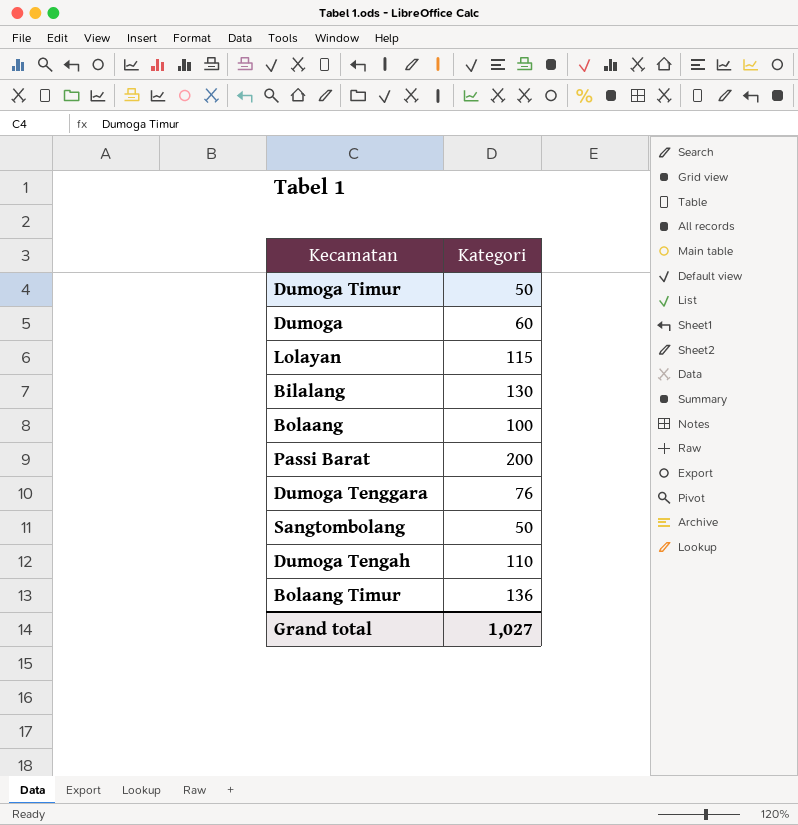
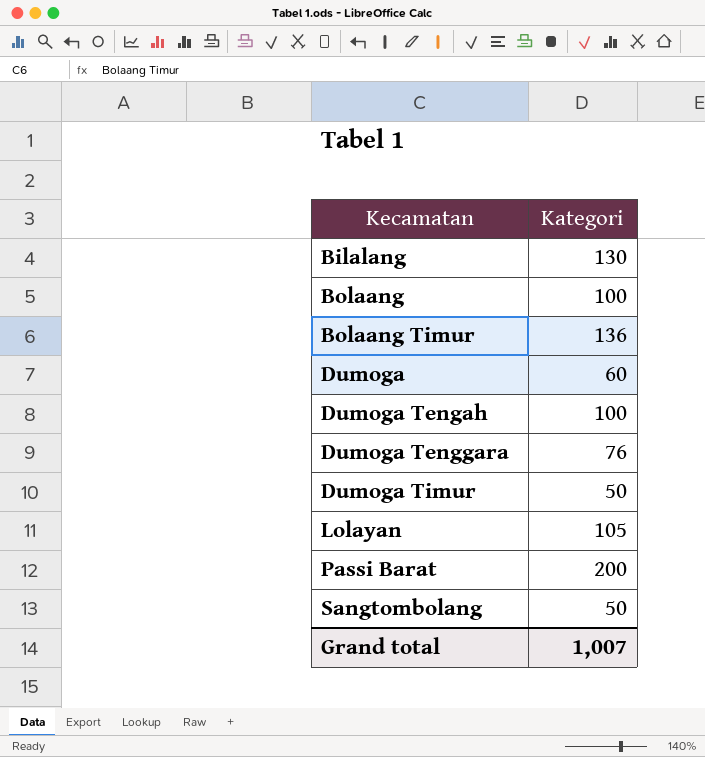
row order: none -> Kecamatan ascending
Dumoga Tengah | Kategori: 110 -> 100
Lolayan | Kategori: 115 -> 105
Grand total | Kategori: 1,027 -> 1,007

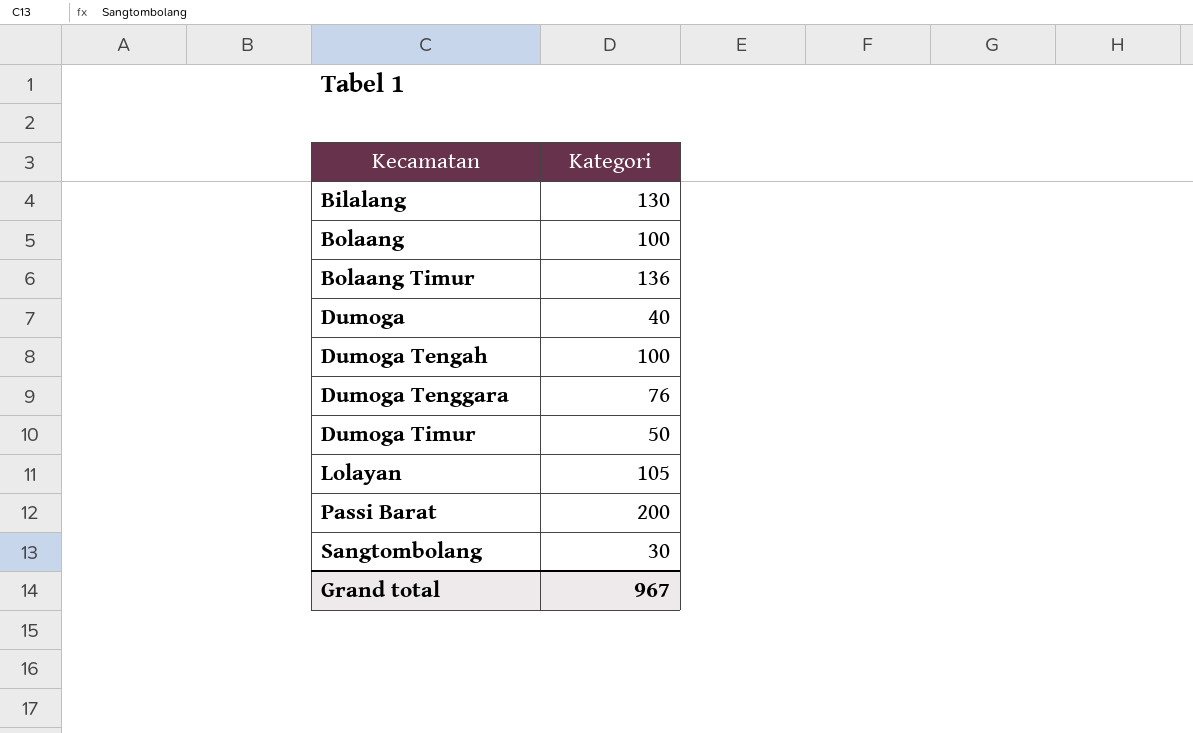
Dumoga | Kategori: 60 -> 40
Sangtombolang | Kategori: 50 -> 30
Grand total | Kategori: 1,007 -> 967

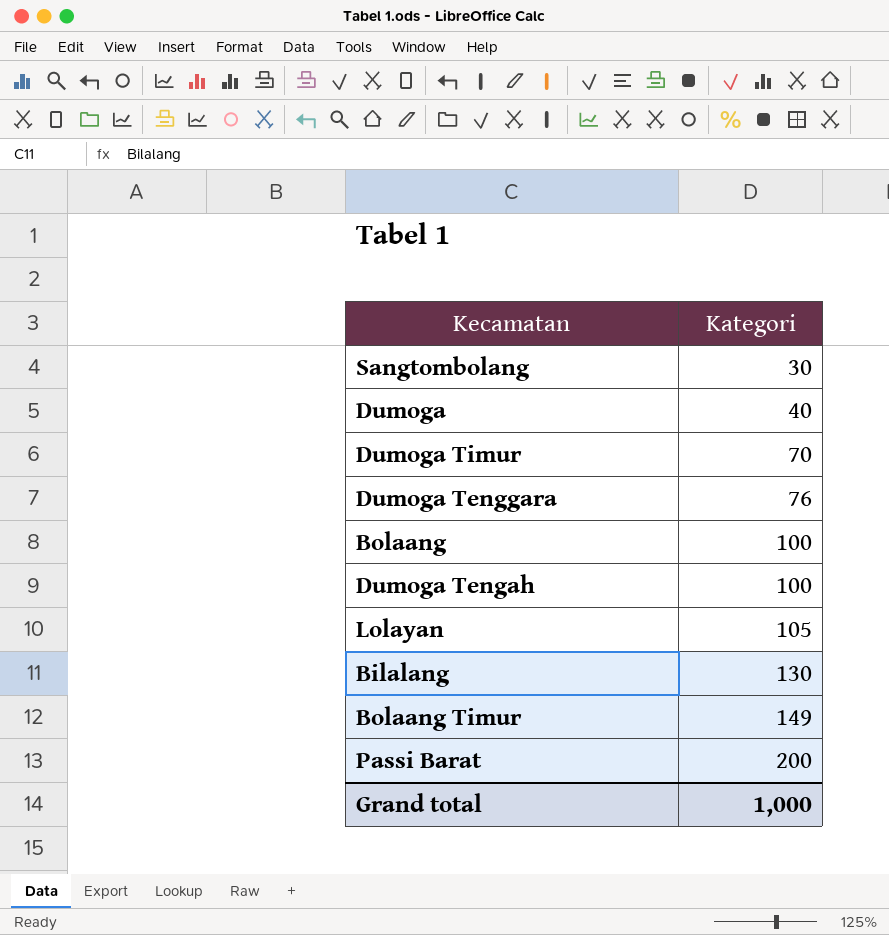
row order: Kecamatan ascending -> Kategori ascending
Dumoga Timur | Kategori: 50 -> 70
Bolaang Timur | Kategori: 136 -> 149
Grand total | Kategori: 967 -> 1,000

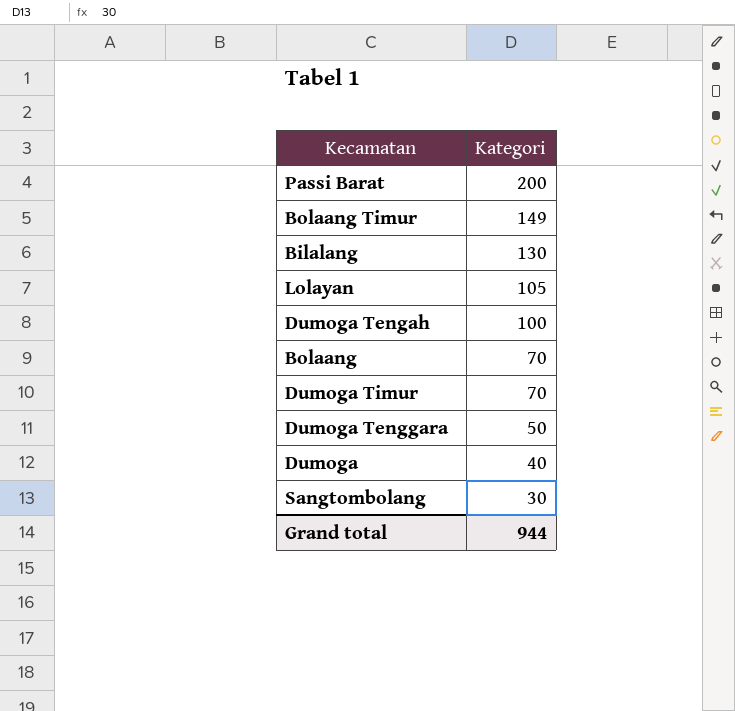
row order: Kategori ascending -> Kategori descending
Bolaang | Kategori: 100 -> 70
Dumoga Tenggara | Kategori: 76 -> 50
Grand total | Kategori: 1,000 -> 944

